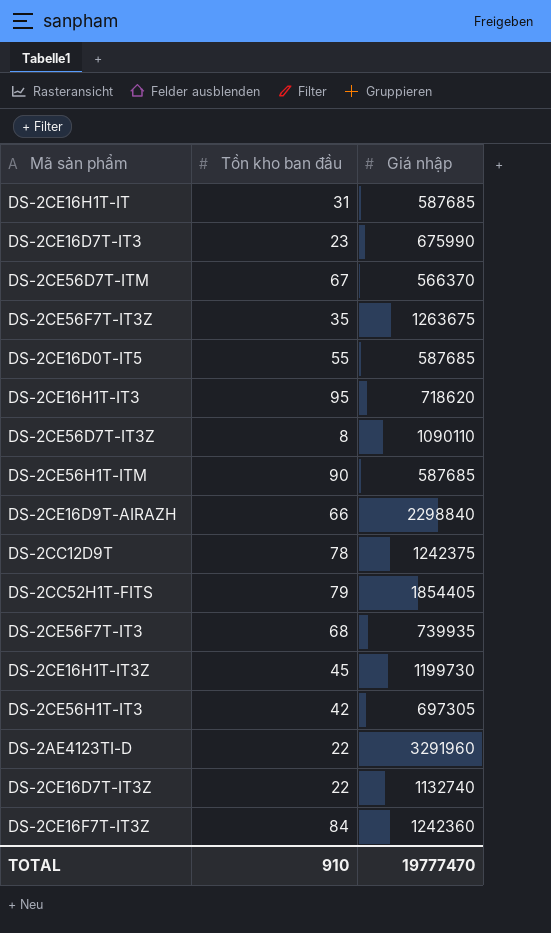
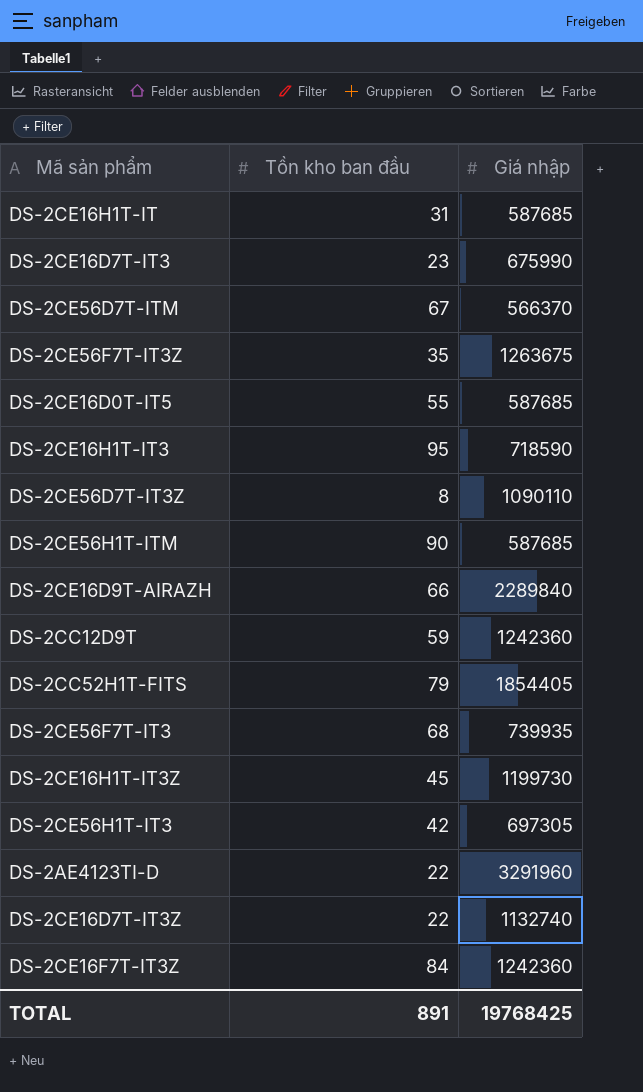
DS-2CE16H1T-IT3 | Giá nhập: 718620 -> 718590
DS-2CE16D9T-AIRAZH | Giá nhập: 2298840 -> 2289840
DS-2CC12D9T | Tồn kho ban đầu: 78 -> 59
DS-2CC12D9T | Giá nhập: 1242375 -> 1242360
TOTAL | Tồn kho ban đầu: 910 -> 891
TOTAL | Giá nhập: 19777470 -> 19768425

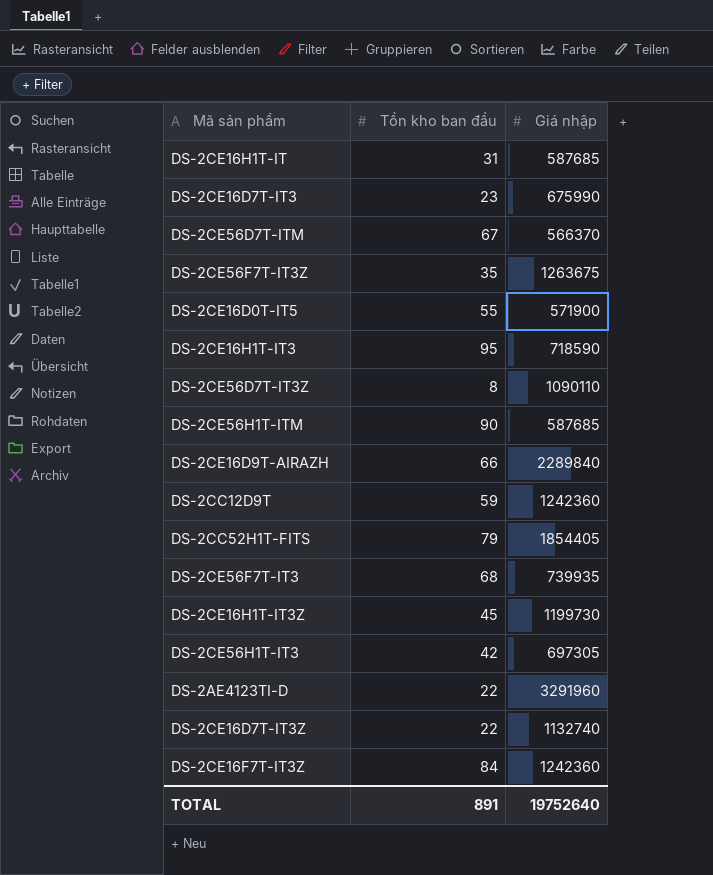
DS-2CE16D0T-IT5 | Giá nhập: 587685 -> 571900
TOTAL | Giá nhập: 19768425 -> 19752640

